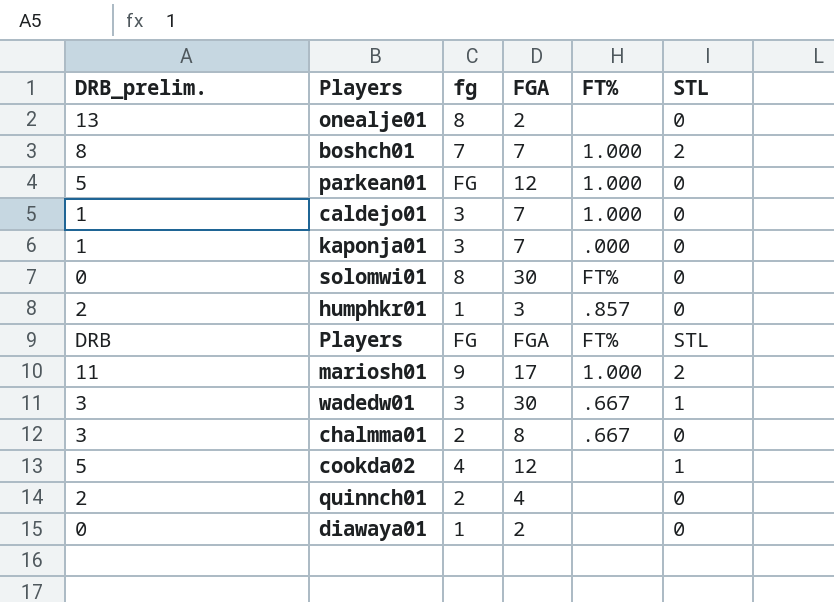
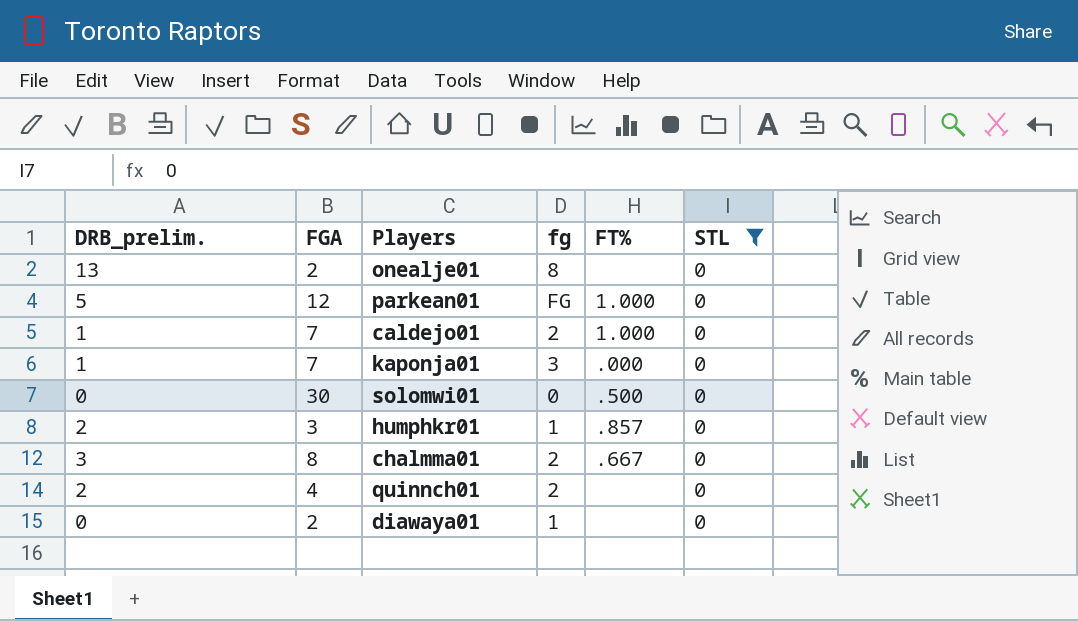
filter: none -> STL = 0
column FGA | position: 4 -> 2
caldejo01 | fg: 3 -> 2
solomwi01 | fg: 8 -> 0
solomwi01 | FT%: FT% -> .500

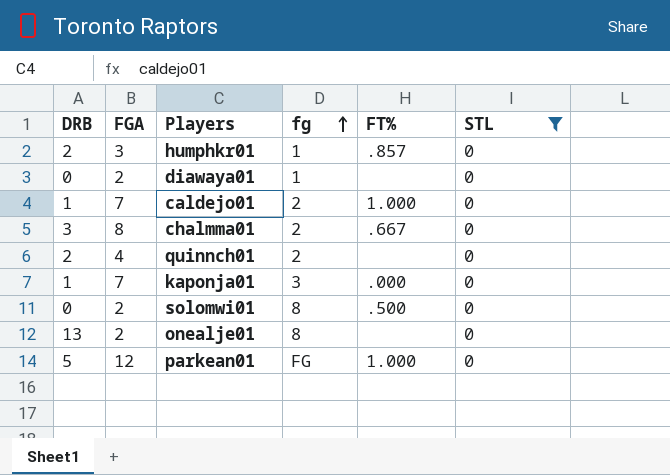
row order: none -> fg ascending
column name: DRB_prelim. -> DRB
solomwi01 | FGA: 30 -> 2
solomwi01 | fg: 0 -> 8

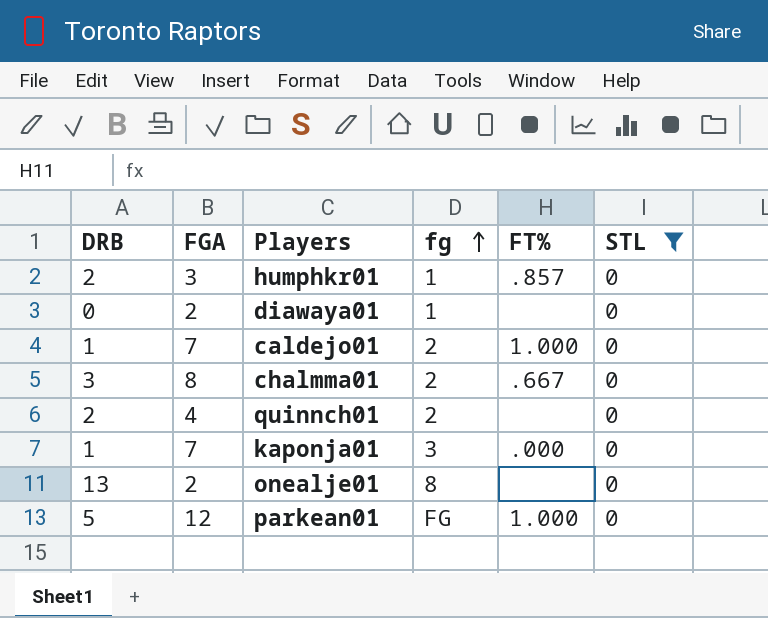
row solomwi01: 0 | 2 | 8 | .500 | 0 -> none

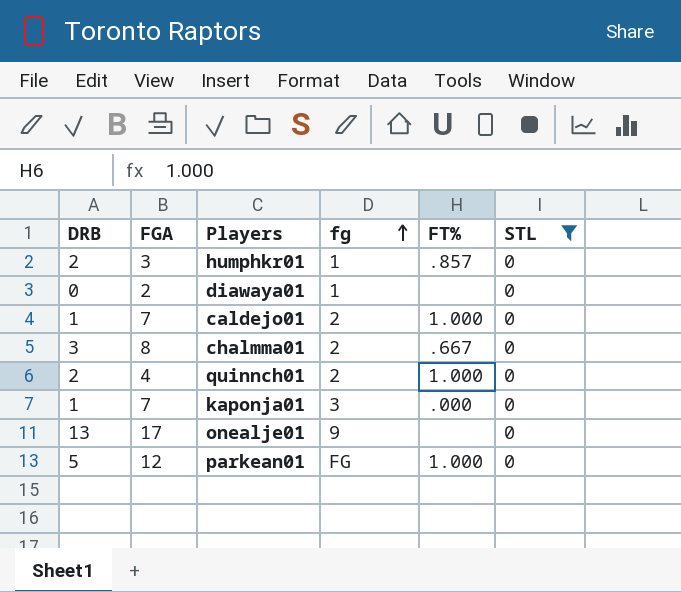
quinnch01 | FT%: none -> 1.000
onealje01 | FGA: 2 -> 17
onealje01 | fg: 8 -> 9

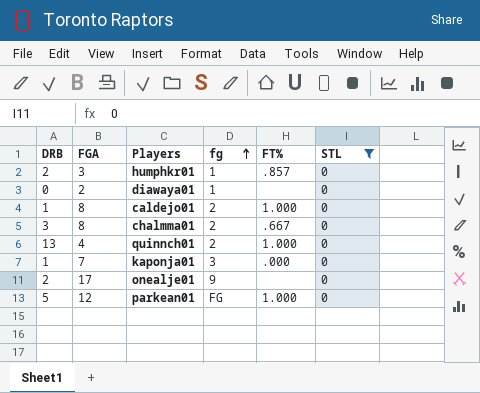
caldejo01 | FGA: 7 -> 8
quinnch01 | DRB: 2 -> 13
onealje01 | DRB: 13 -> 2

